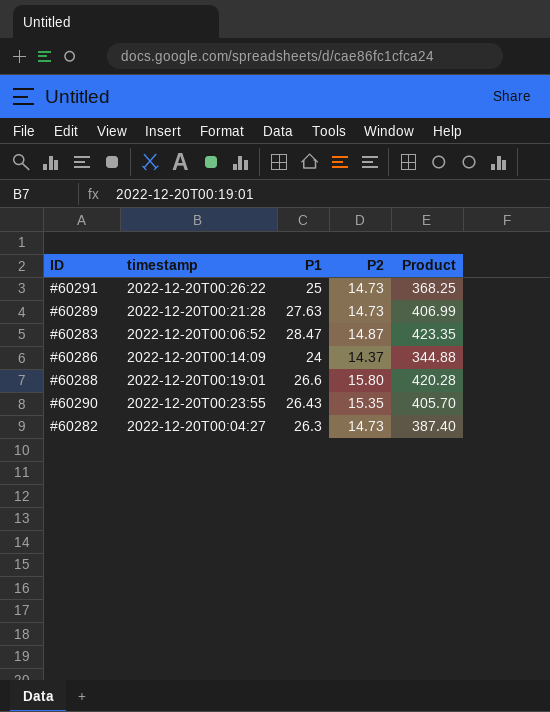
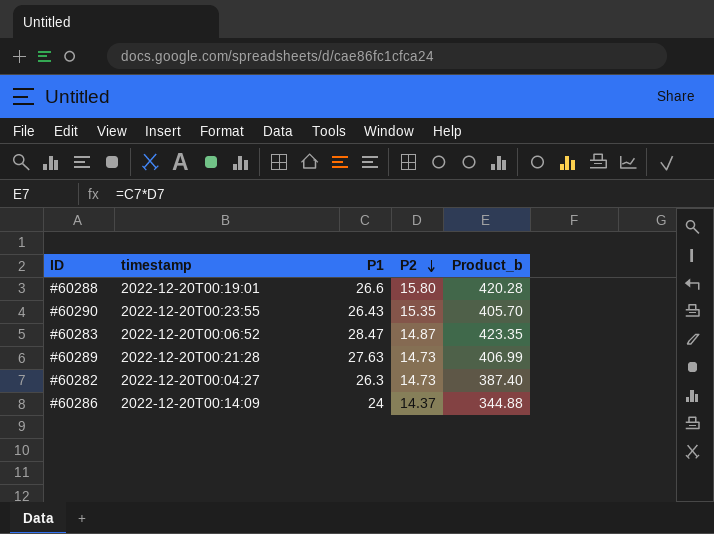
row order: none -> P2 descending
column name: Product -> Product_b
row #60291: 2022-12-20T00:26:22 | 25 | 14.73 | 368.25 -> none

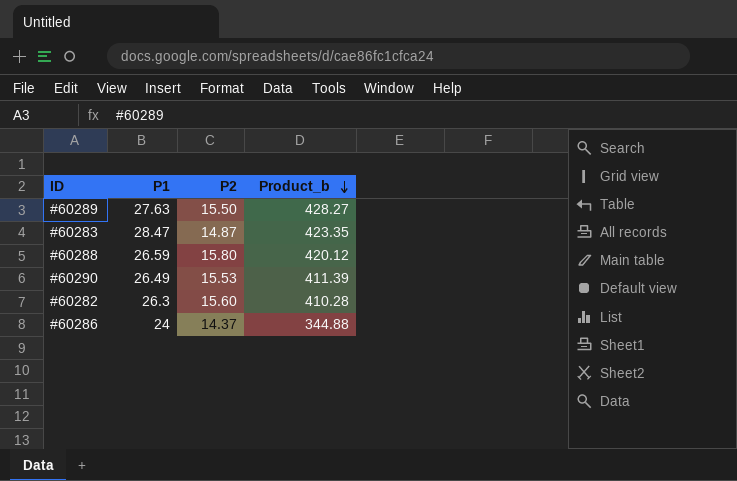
row order: P2 descending -> Product_b descending
column timestamp | position: 2 -> none
#60289 | P2: 14.73 -> 15.50
#60289 | Product_b: 406.99 -> 428.27
#60288 | P1: 26.6 -> 26.59
#60288 | Product_b: 420.28 -> 420.12
#60290 | P1: 26.43 -> 26.49
#60290 | P2: 15.35 -> 15.53
#60290 | Product_b: 405.70 -> 411.39
#60282 | P2: 14.73 -> 15.60
#60282 | Product_b: 387.40 -> 410.28

